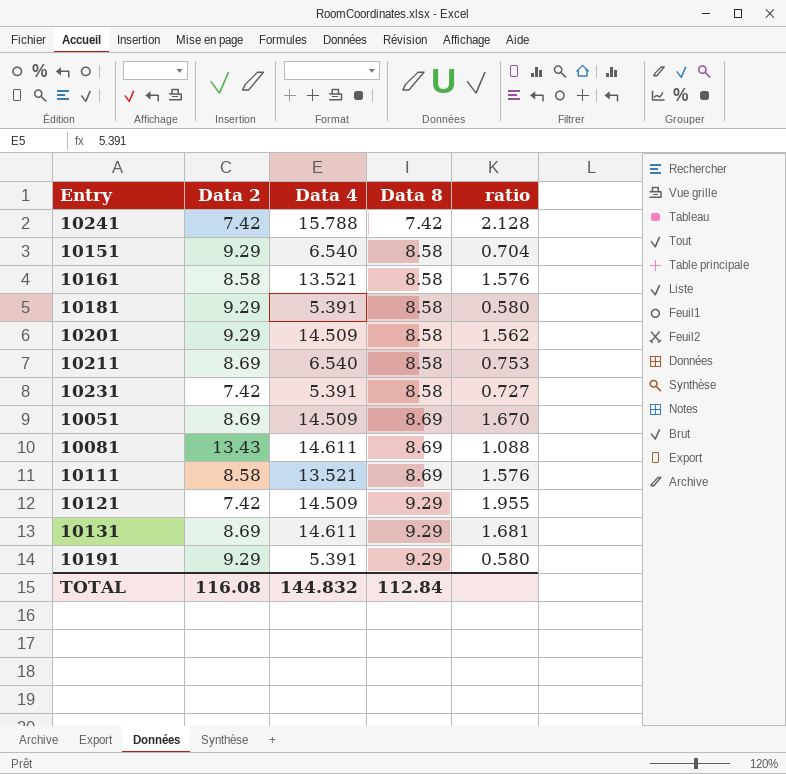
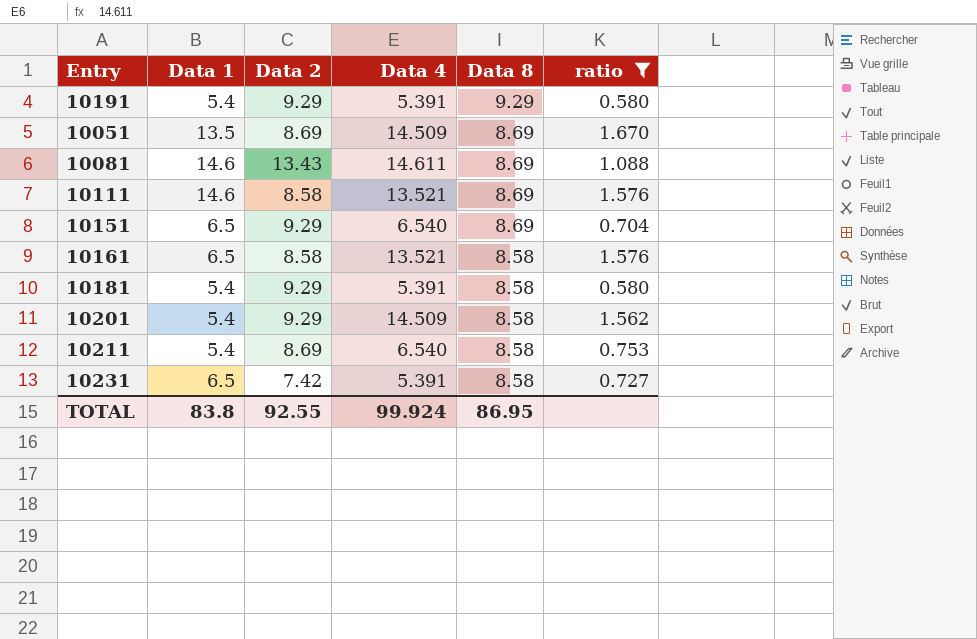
filter: none -> ratio <= 1.670
row order: Data 8 ascending -> Data 8 descending
column Data 1 | position: none -> 2
10151 | Data 8: 8.58 -> 8.69
TOTAL | Data 2: 116.08 -> 92.55
TOTAL | Data 4: 144.832 -> 99.924
TOTAL | Data 8: 112.84 -> 86.95

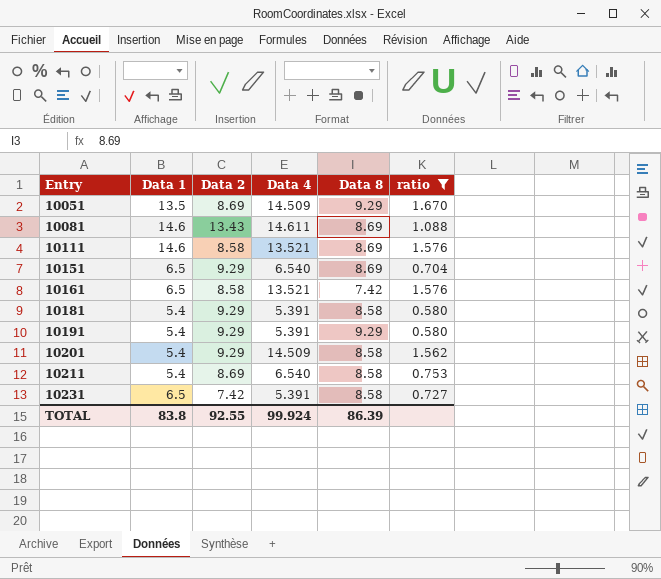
row order: Data 8 descending -> Entry ascending
10051 | Data 8: 8.69 -> 9.29
10161 | Data 8: 8.58 -> 7.42
TOTAL | Data 8: 86.95 -> 86.39

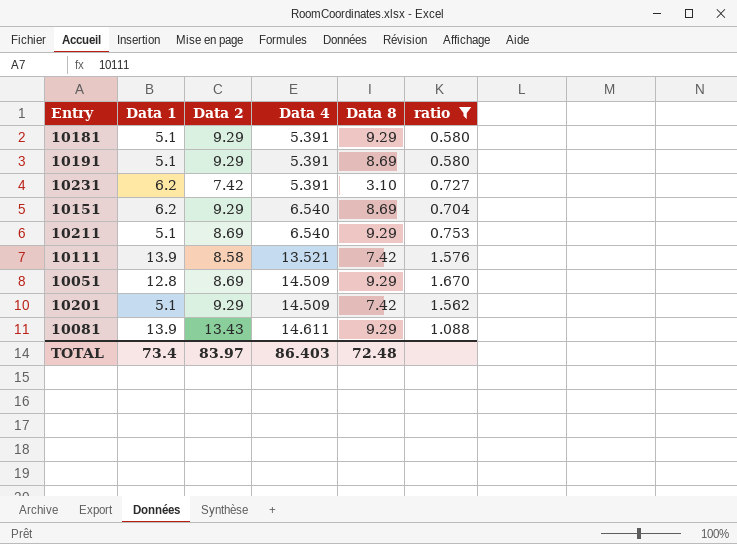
row order: Entry ascending -> Data 4 ascending
row 10161: 6.5 | 8.58 | 13.521 | 7.42 | 1.576 -> none
10181 | Data 1: 5.4 -> 5.1
10181 | Data 8: 8.58 -> 9.29
10191 | Data 1: 5.4 -> 5.1
10191 | Data 8: 9.29 -> 8.69
10231 | Data 1: 6.5 -> 6.2
10231 | Data 8: 8.58 -> 3.10
10151 | Data 1: 6.5 -> 6.2
10211 | Data 1: 5.4 -> 5.1
10211 | Data 8: 8.58 -> 9.29
10111 | Data 1: 14.6 -> 13.9
10111 | Data 8: 8.69 -> 7.42
10051 | Data 1: 13.5 -> 12.8
10201 | Data 1: 5.4 -> 5.1
10201 | Data 8: 8.58 -> 7.42
10081 | Data 1: 14.6 -> 13.9
10081 | Data 8: 8.69 -> 9.29
TOTAL | Data 1: 83.8 -> 73.4
TOTAL | Data 2: 92.55 -> 83.97
TOTAL | Data 4: 99.924 -> 86.403
TOTAL | Data 8: 86.39 -> 72.48

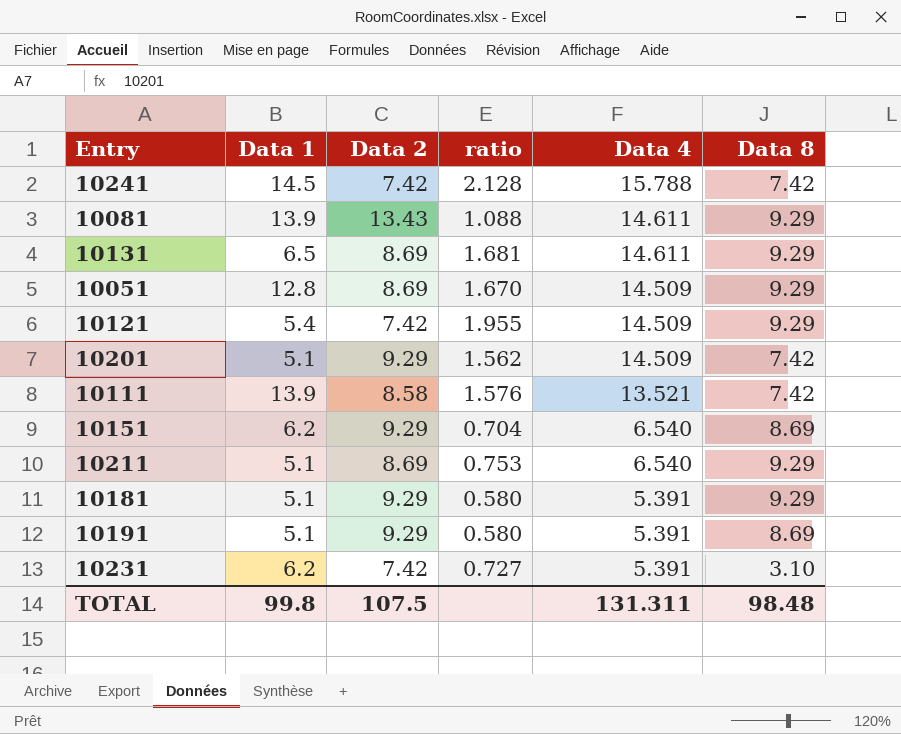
filter: ratio <= 1.670 -> none
row order: Data 4 ascending -> Data 4 descending
column ratio | position: 6 -> 4
TOTAL | Data 1: 73.4 -> 99.8
TOTAL | Data 2: 83.97 -> 107.5
TOTAL | Data 4: 86.403 -> 131.311
TOTAL | Data 8: 72.48 -> 98.48

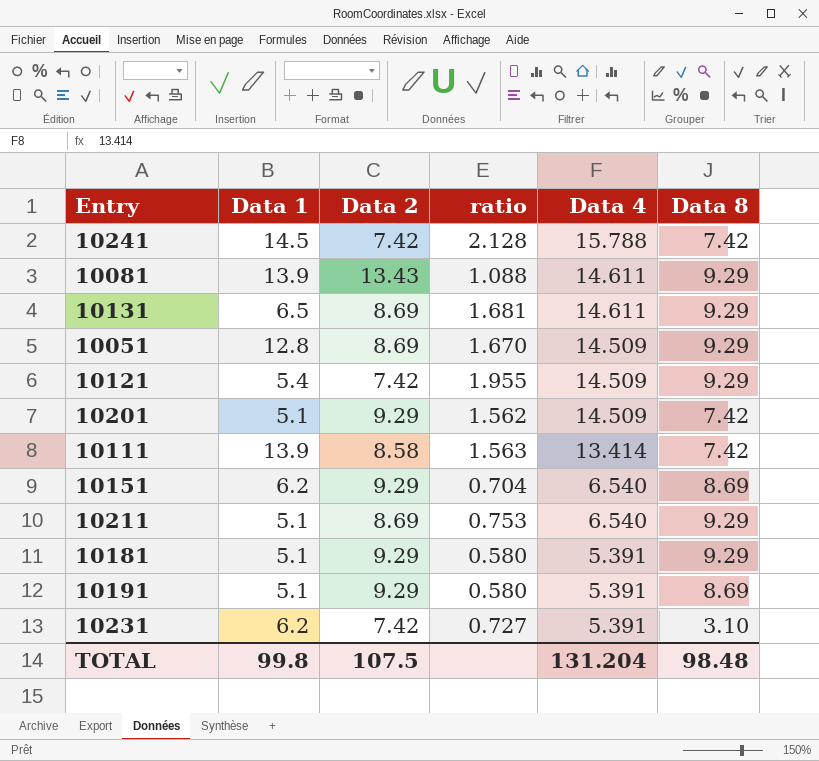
10111 | ratio: 1.576 -> 1.563
10111 | Data 4: 13.521 -> 13.414
TOTAL | Data 4: 131.311 -> 131.204

